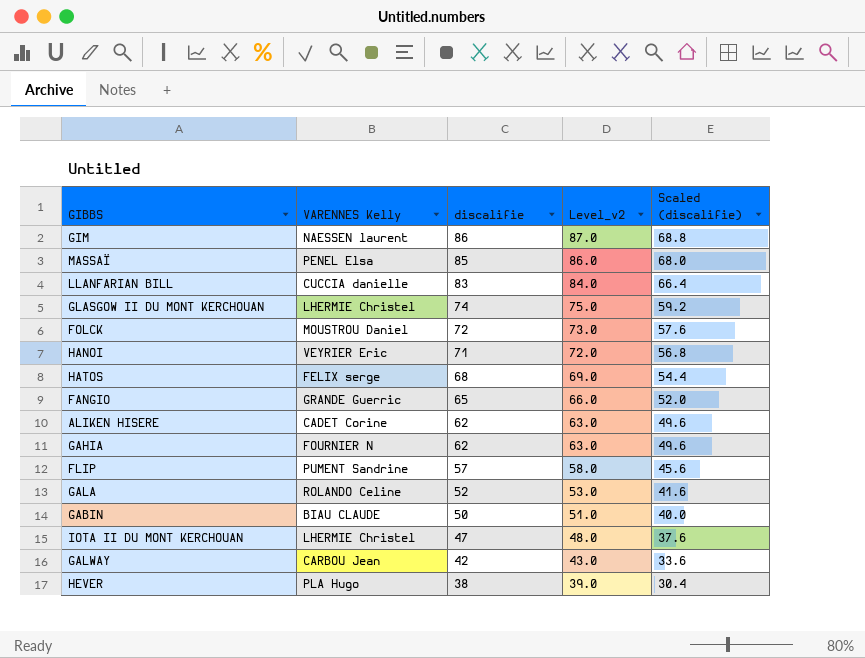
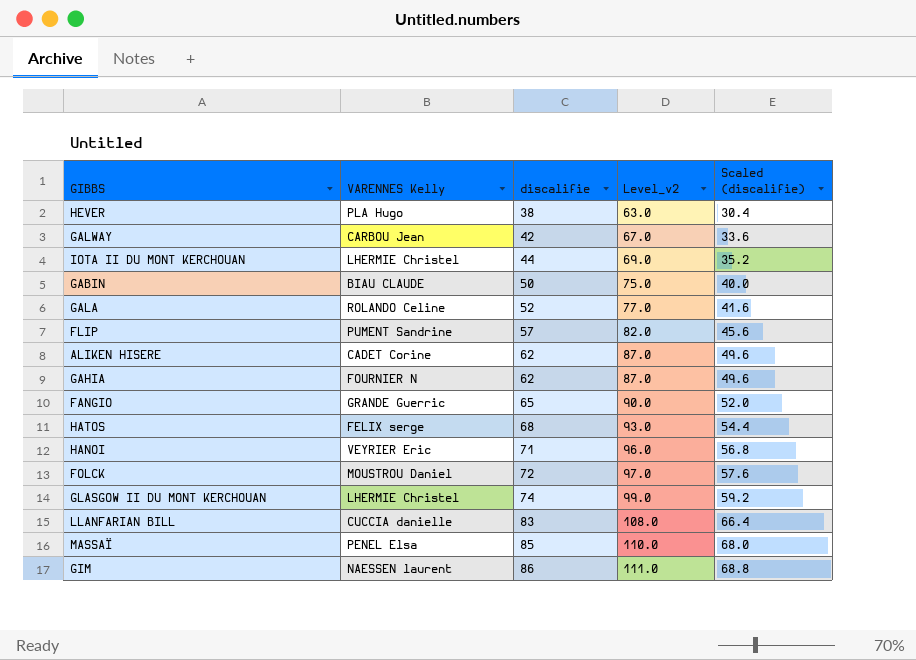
row order: discalifie descending -> discalifie ascending
column Level_v2 | formula: [discalifie] + 1 -> [discalifie] + 25
IOTA II DU MONT KERCHOUAN | discalifie: 47 -> 44
IOTA II DU MONT KERCHOUAN | Scaled (discalifie): 37.6 -> 35.2

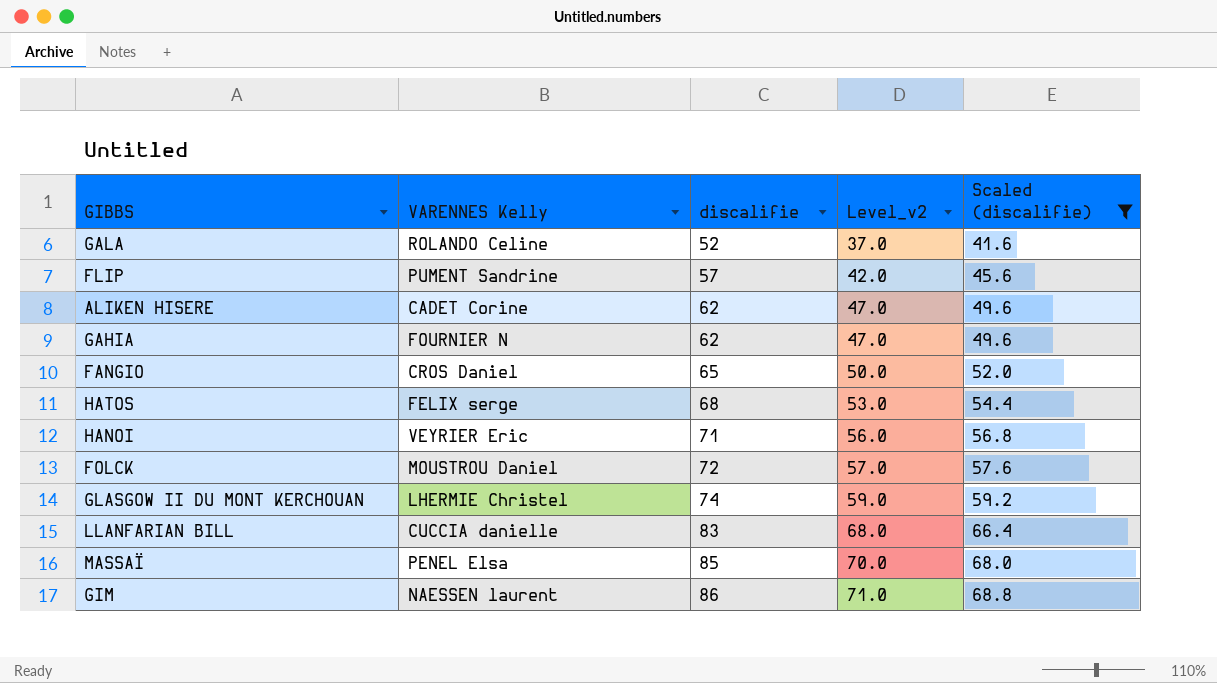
filter: none -> Scaled (discalifie) >= 41.6
column Level_v2 | formula: [discalifie] + 25 -> [discalifie] - 15
FANGIO | VARENNES Kelly: GRANDE Guerric -> CROS Daniel

